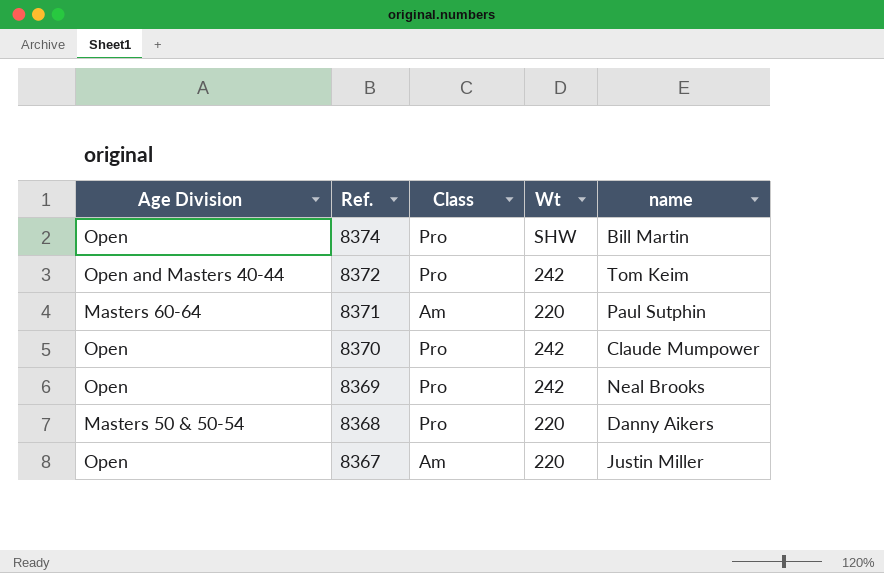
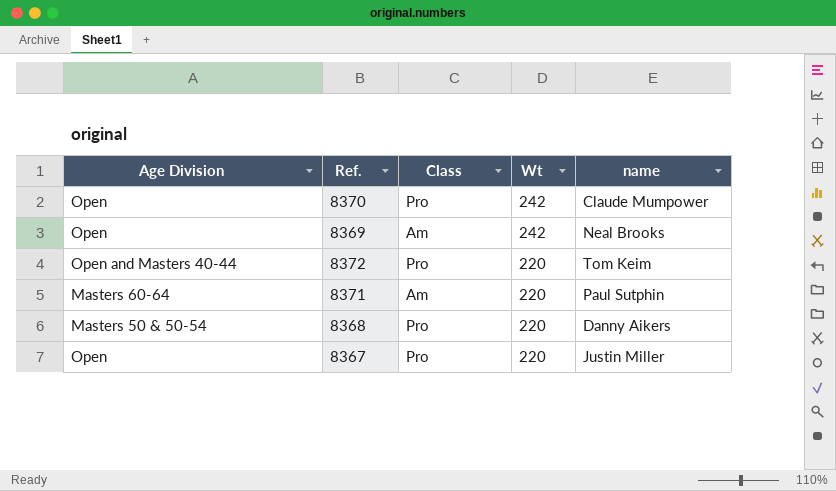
row order: Ref. descending -> Wt descending
row 8374: Open | Pro | SHW | Bill Martin -> none
8369 | Class: Pro -> Am
8372 | Wt: 242 -> 220
8367 | Class: Am -> Pro

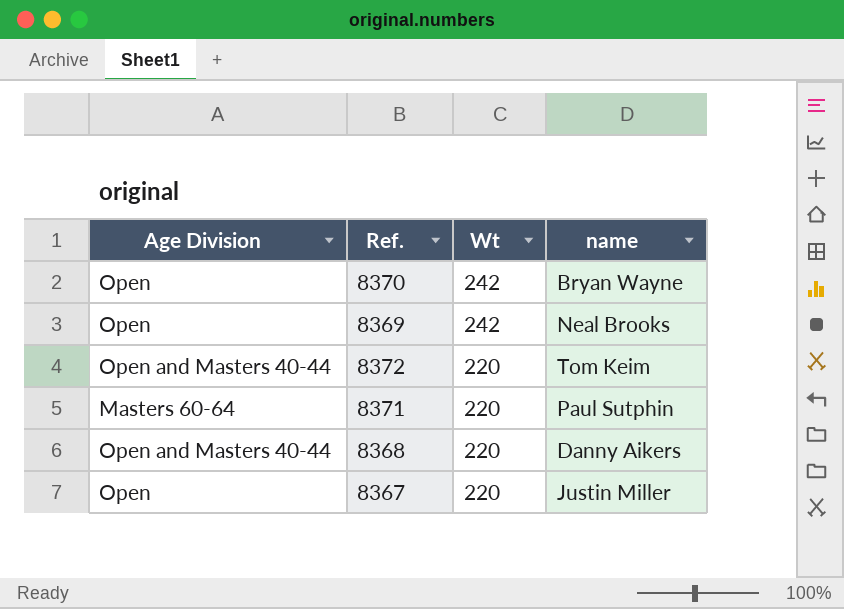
column Class | position: 3 -> none
8370 | name: Claude Mumpower -> Bryan Wayne
8368 | Age Division: Masters 50 & 50-54 -> Open and Masters 40-44

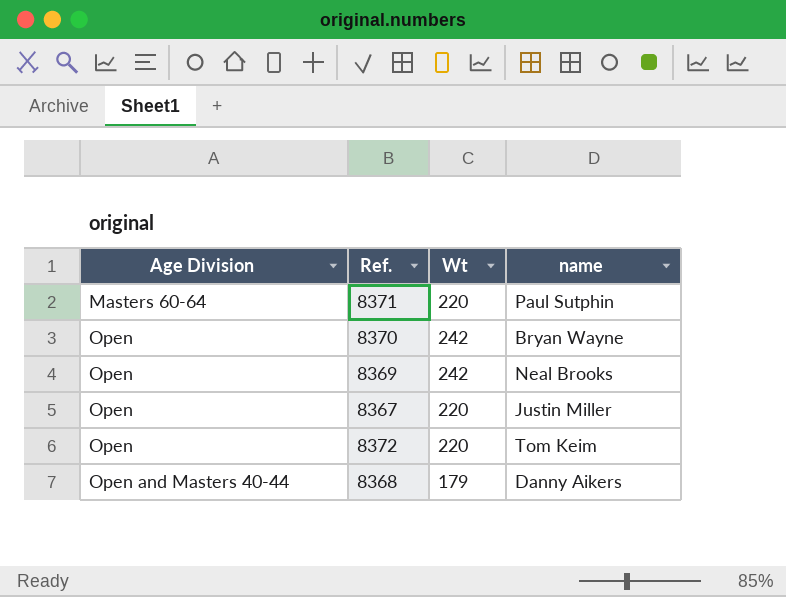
row order: Wt descending -> Age Division ascending
8372 | Age Division: Open and Masters 40-44 -> Open
8368 | Wt: 220 -> 179

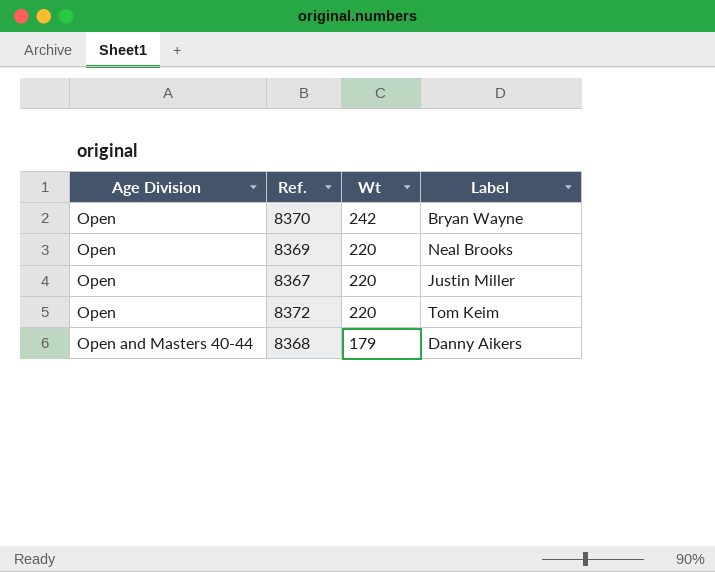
column name: name -> Label
row 8371: Masters 60-64 | 220 | Paul Sutphin -> none
8369 | Wt: 242 -> 220

